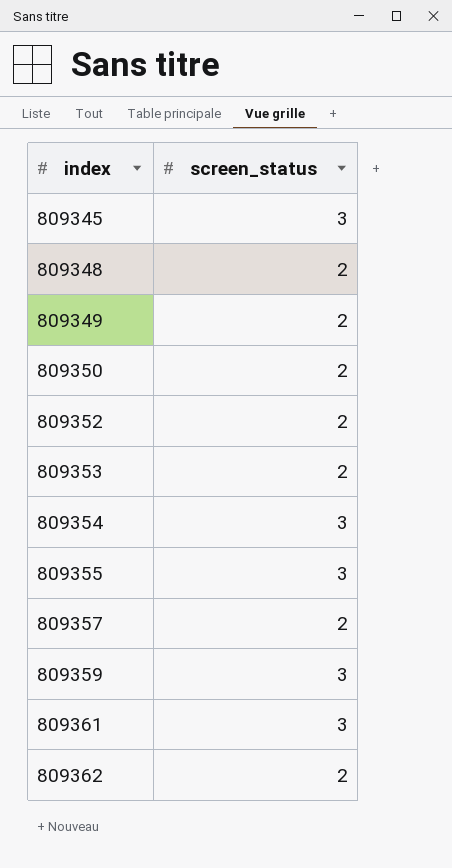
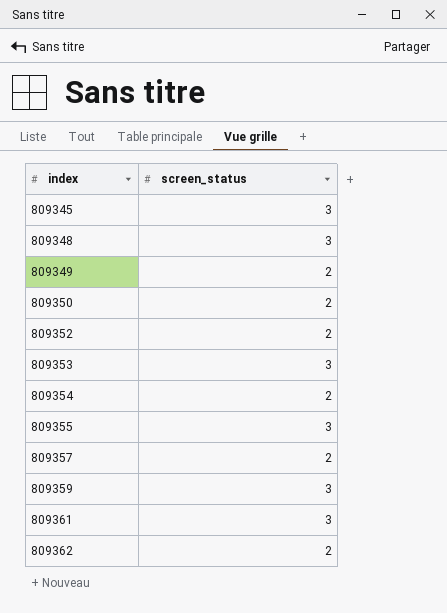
809348 | screen_status: 2 -> 3
809353 | screen_status: 2 -> 3
809354 | screen_status: 3 -> 2

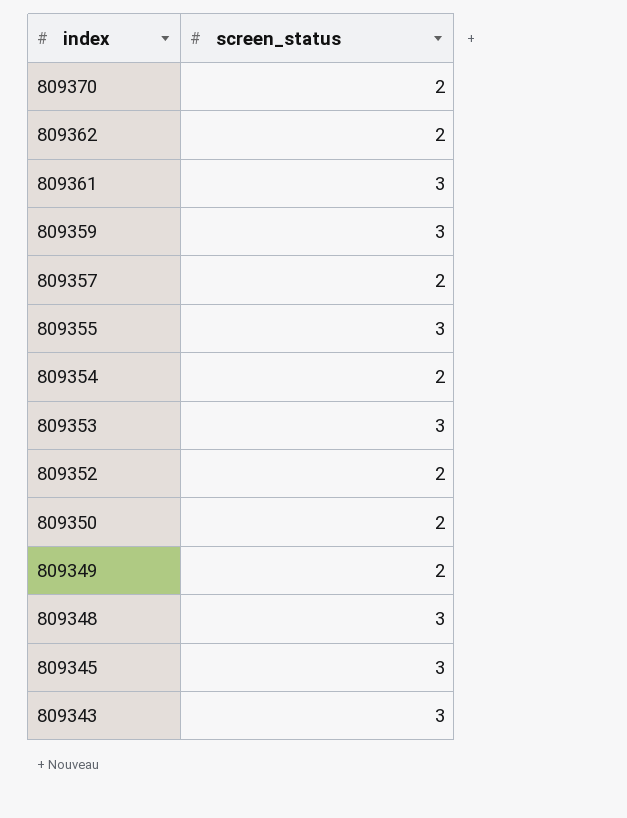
row order: index ascending -> index descending
row 809370: none -> 2
row 809343: none -> 3

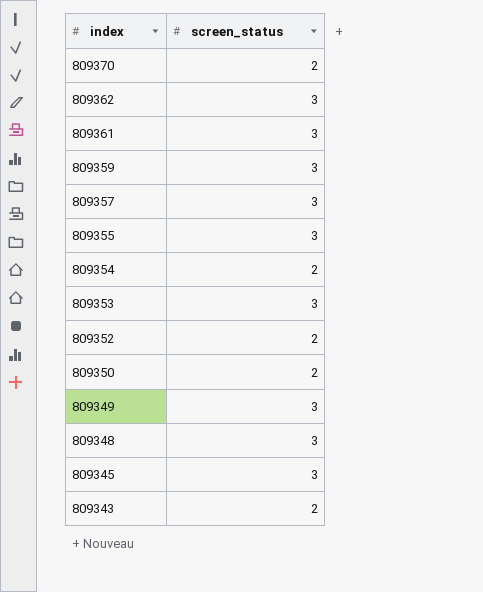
809362 | screen_status: 2 -> 3
809357 | screen_status: 2 -> 3
809349 | screen_status: 2 -> 3
809343 | screen_status: 3 -> 2

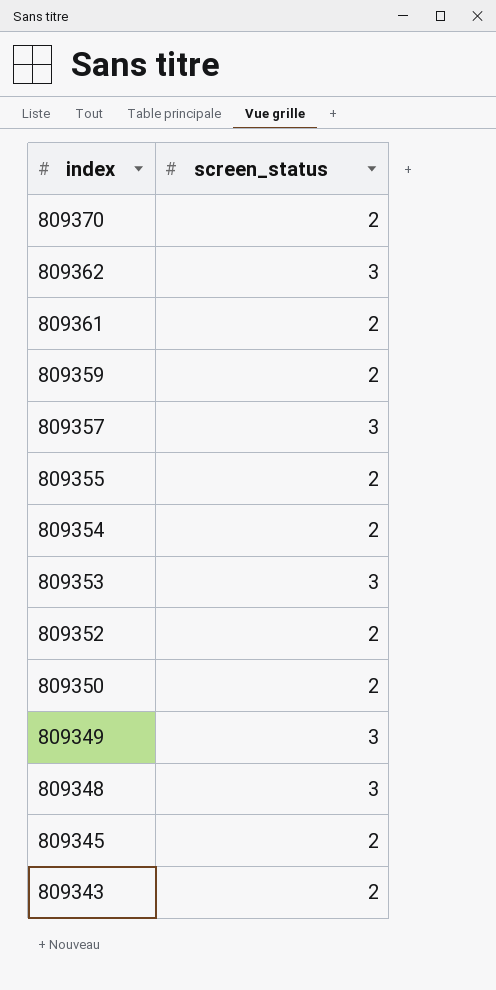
809361 | screen_status: 3 -> 2
809359 | screen_status: 3 -> 2
809355 | screen_status: 3 -> 2
809345 | screen_status: 3 -> 2

